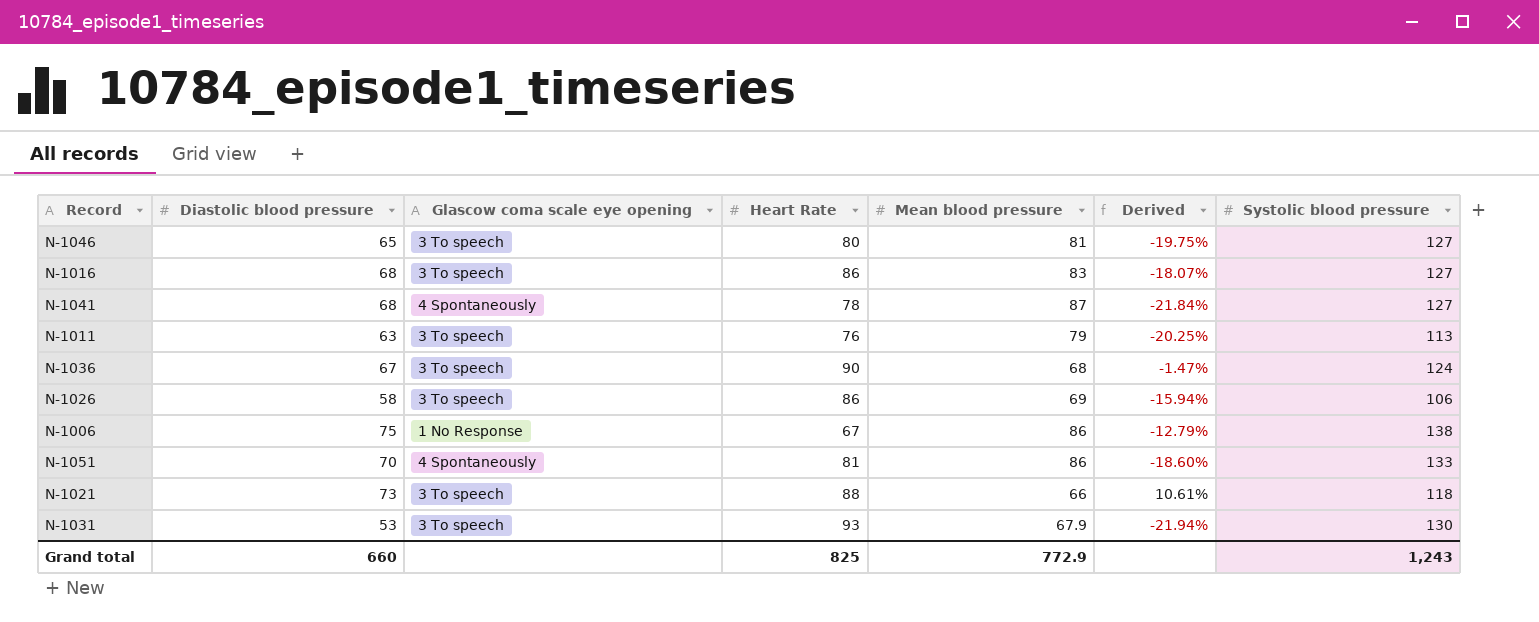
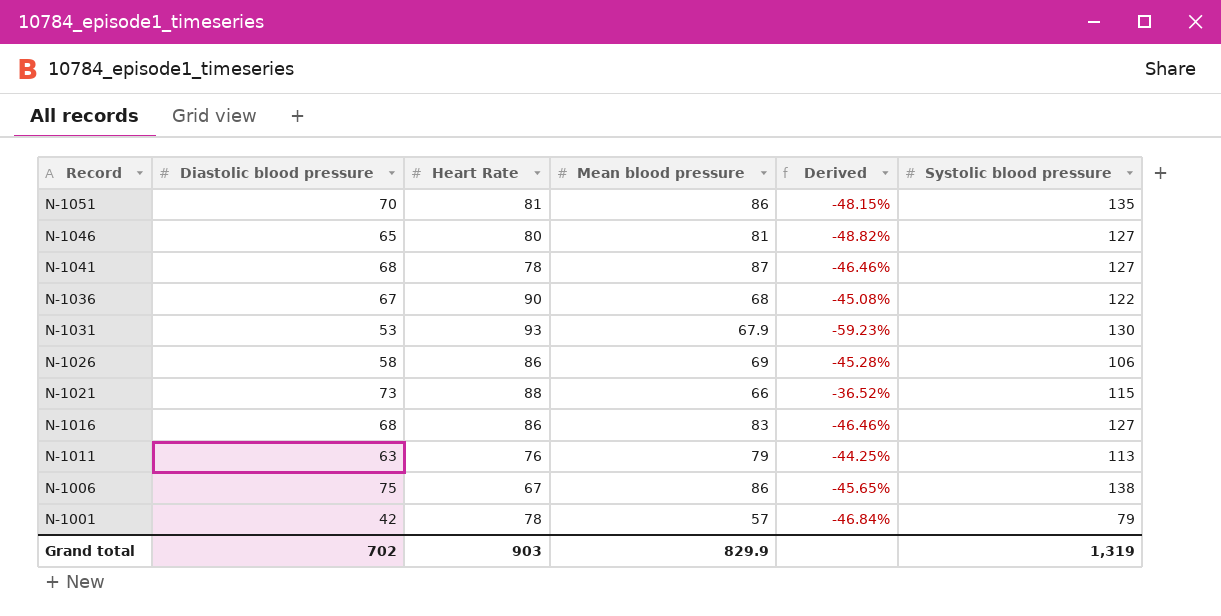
row order: none -> Record descending
column Glascow coma scale eye opening | position: 3 -> none
column Derived | formula: ([Diastolic blood pressure] - [Mean blood pressure]) / [Mean blood pressure] -> ([Diastolic blood pressure] - [Systolic blood pressure]) / [Systolic blood pressure]
N-1051 | Systolic blood pressure: 133 -> 135
N-1036 | Systolic blood pressure: 124 -> 122
N-1021 | Systolic blood pressure: 118 -> 115
row N-1001: none -> 42 | 78 | 57 | -46.84% | 79
Grand total | Diastolic blood pressure: 660 -> 702
Grand total | Heart Rate: 825 -> 903
Grand total | Mean blood pressure: 772.9 -> 829.9
Grand total | Systolic blood pressure: 1,243 -> 1,319

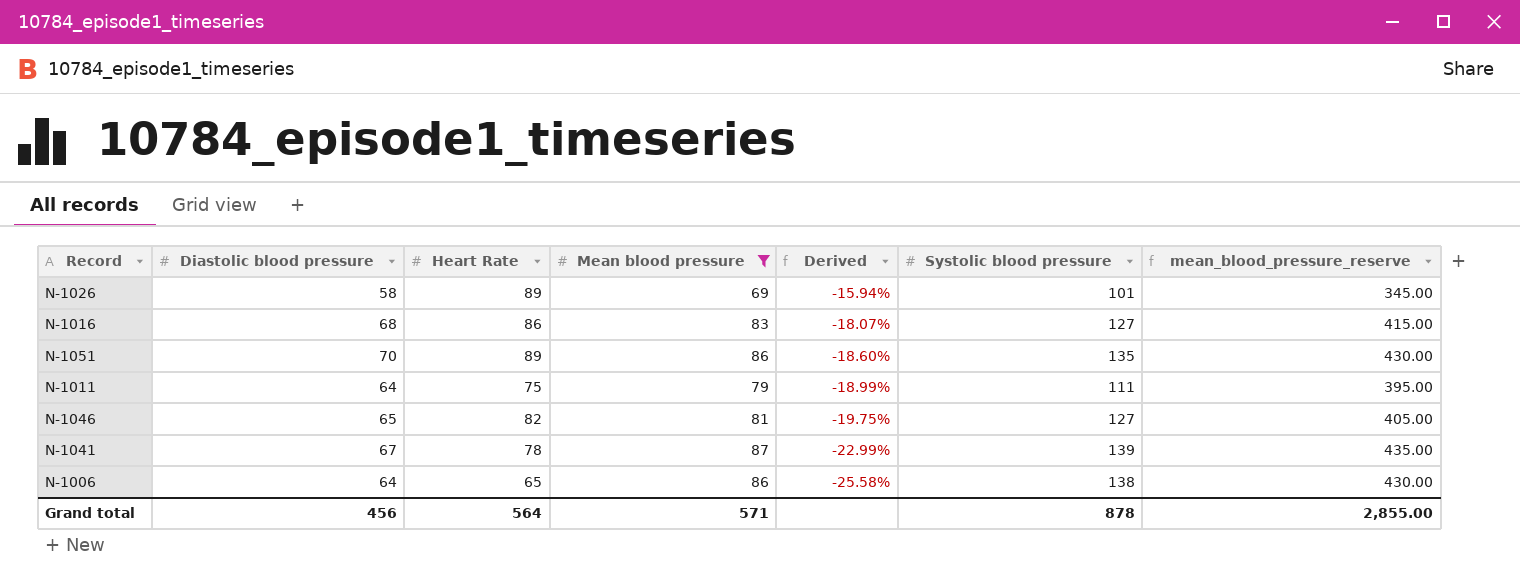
filter: none -> Mean blood pressure >= 69
row order: Record descending -> Derived descending
column Derived | formula: ([Diastolic blood pressure] - [Systolic blood pressure]) / [Systolic blood pressure] -> ([Diastolic blood pressure] - [Mean blood pressure]) / [Mean blood pressure]
column mean_blood_pressure_reserve | formula: none -> [Mean blood pressure] * 5
N-1026 | Heart Rate: 86 -> 89
N-1026 | Systolic blood pressure: 106 -> 101
N-1051 | Heart Rate: 81 -> 89
N-1011 | Diastolic blood pressure: 63 -> 64
N-1011 | Heart Rate: 76 -> 75
N-1011 | Systolic blood pressure: 113 -> 111
N-1046 | Heart Rate: 80 -> 82
N-1041 | Diastolic blood pressure: 68 -> 67
N-1041 | Systolic blood pressure: 127 -> 139
N-1006 | Diastolic blood pressure: 75 -> 64
N-1006 | Heart Rate: 67 -> 65
Grand total | Diastolic blood pressure: 702 -> 456
Grand total | Heart Rate: 903 -> 564
Grand total | Mean blood pressure: 829.9 -> 571
Grand total | Systolic blood pressure: 1,319 -> 878

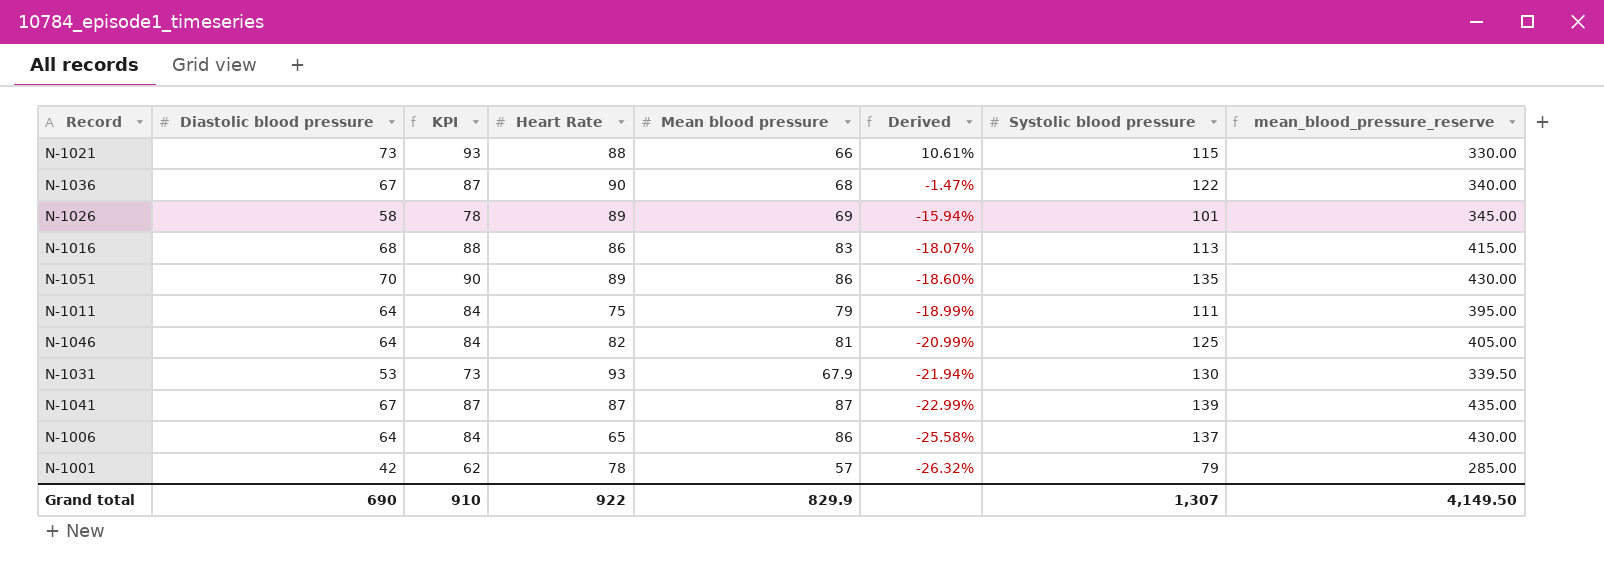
filter: Mean blood pressure >= 69 -> none
column KPI | formula: none -> [Diastolic blood pressure] + 20
N-1016 | Systolic blood pressure: 127 -> 113
N-1046 | Diastolic blood pressure: 65 -> 64
N-1046 | Derived: -19.75% -> -20.99%
N-1046 | Systolic blood pressure: 127 -> 125
N-1041 | Heart Rate: 78 -> 87
N-1006 | Systolic blood pressure: 138 -> 137
Grand total | Diastolic blood pressure: 456 -> 690
Grand total | Heart Rate: 564 -> 922
Grand total | Mean blood pressure: 571 -> 829.9
Grand total | Systolic blood pressure: 878 -> 1,307
Grand total | mean_blood_pressure_reserve: 2,855.00 -> 4,149.50

